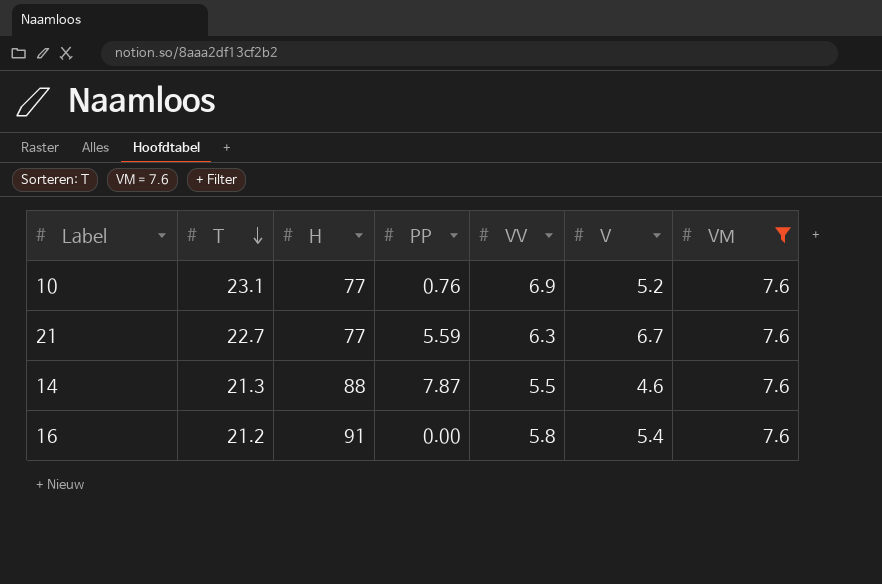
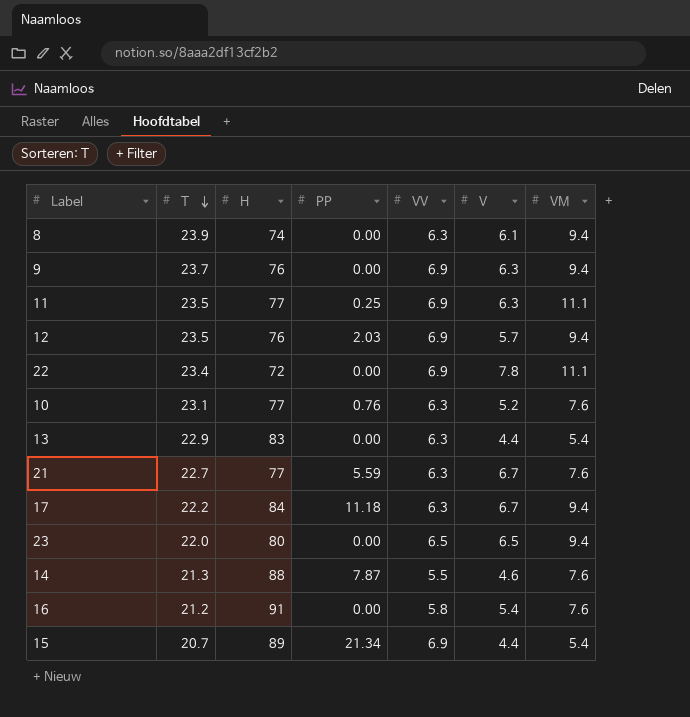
filter: VM = 7.6 -> none
10 | VV: 6.9 -> 6.3

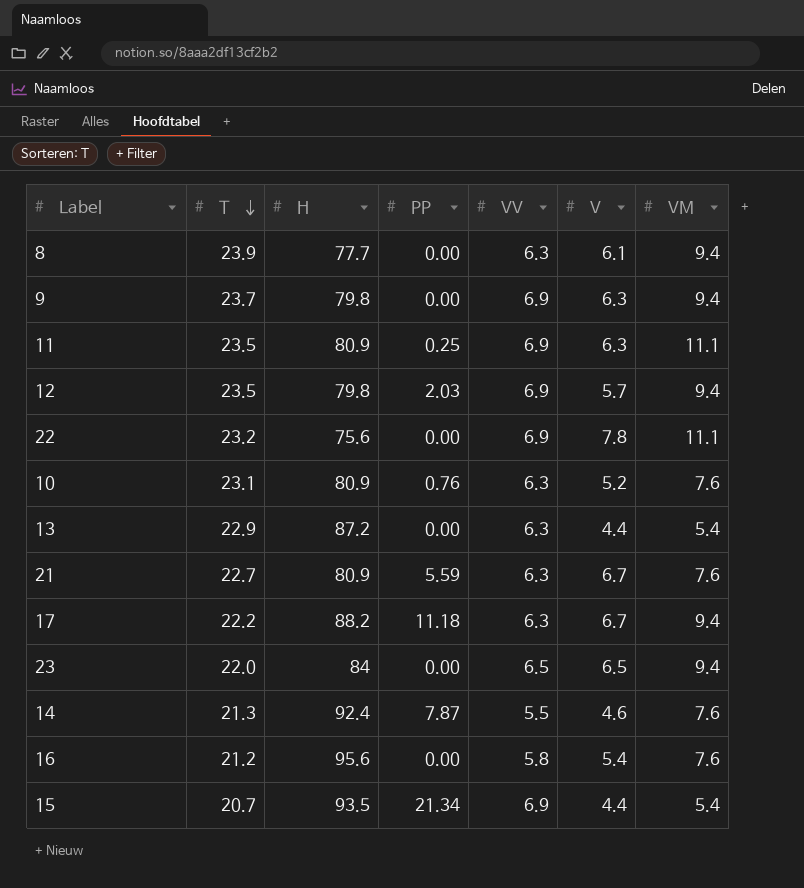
8 | H: 74 -> 77.7
9 | H: 76 -> 79.8
11 | H: 77 -> 80.9
12 | H: 76 -> 79.8
22 | T: 23.4 -> 23.2
22 | H: 72 -> 75.6
10 | H: 77 -> 80.9
13 | H: 83 -> 87.2
21 | H: 77 -> 80.9
17 | H: 84 -> 88.2
23 | H: 80 -> 84
14 | H: 88 -> 92.4
16 | H: 91 -> 95.6
15 | H: 89 -> 93.5

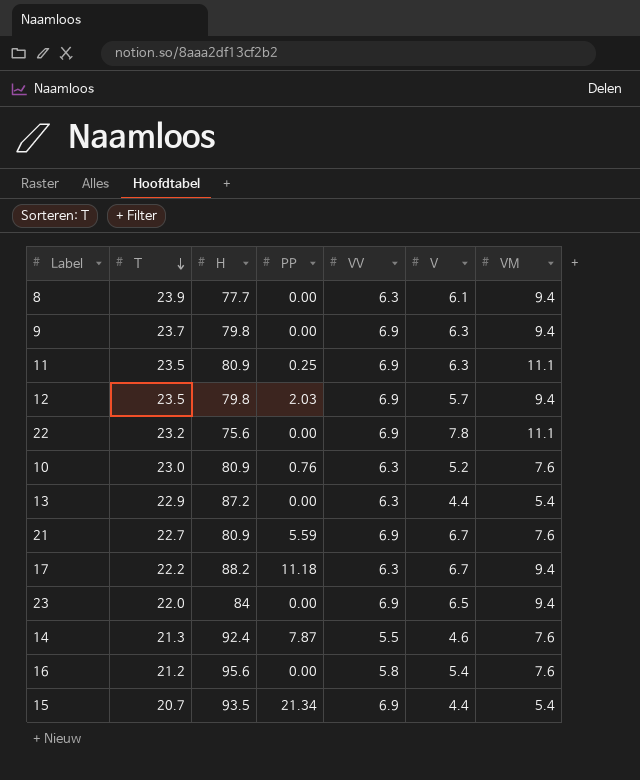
10 | T: 23.1 -> 23.0
21 | VV: 6.3 -> 6.9
23 | VV: 6.5 -> 6.9

